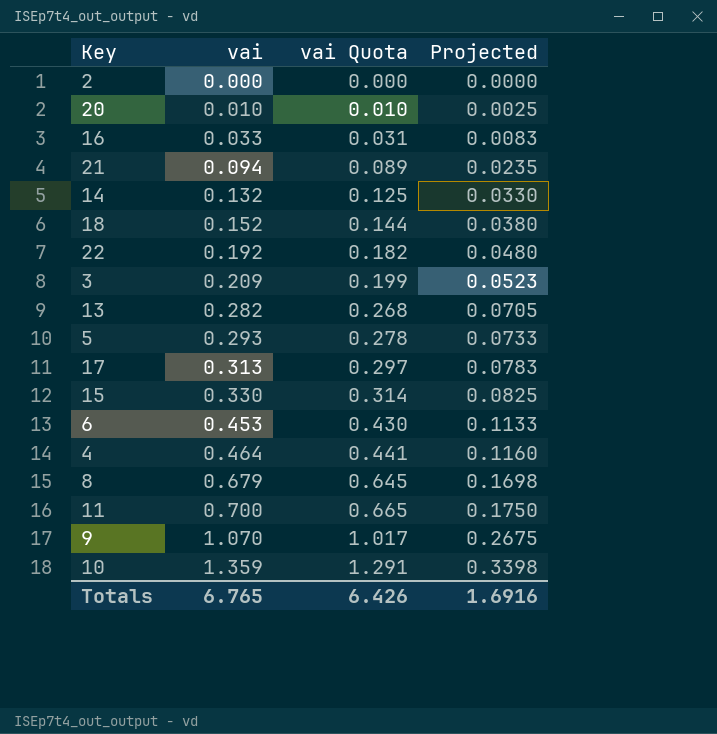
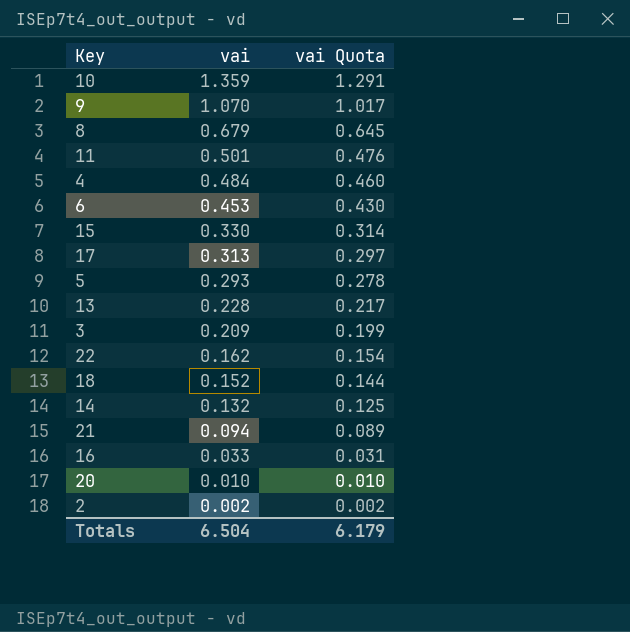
row order: vai ascending -> vai descending
column Projected | formula: [vai] * 0.25 -> none
11 | vai: 0.700 -> 0.501
11 | vai Quota: 0.665 -> 0.476
4 | vai: 0.464 -> 0.484
4 | vai Quota: 0.441 -> 0.460
13 | vai: 0.282 -> 0.228
13 | vai Quota: 0.268 -> 0.217
22 | vai: 0.192 -> 0.162
22 | vai Quota: 0.182 -> 0.154
2 | vai: 0.000 -> 0.002
2 | vai Quota: 0.000 -> 0.002
Totals | vai: 6.765 -> 6.504
Totals | vai Quota: 6.426 -> 6.179

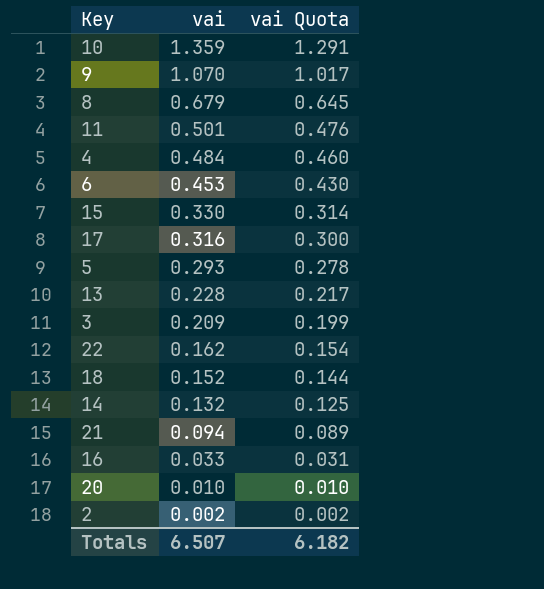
17 | vai: 0.313 -> 0.316
17 | vai Quota: 0.297 -> 0.300
Totals | vai: 6.504 -> 6.507
Totals | vai Quota: 6.179 -> 6.182

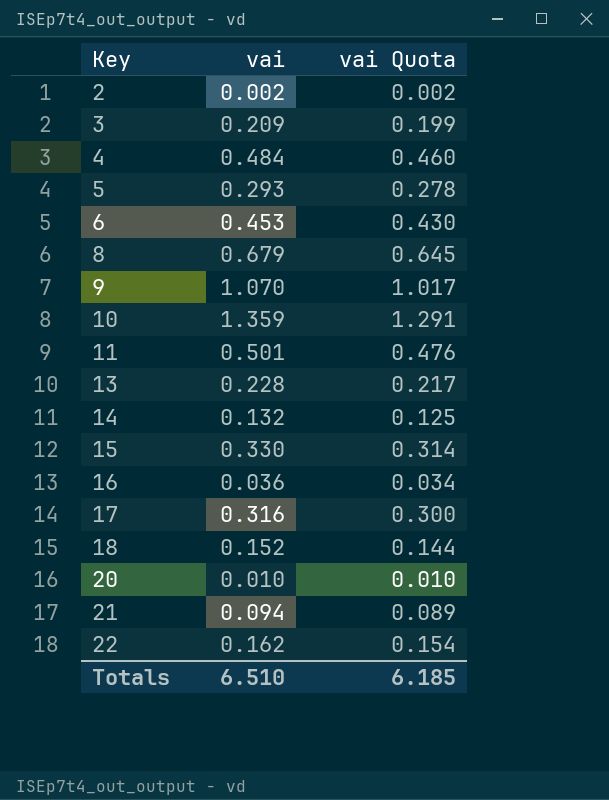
row order: vai descending -> Key ascending
16 | vai: 0.033 -> 0.036
16 | vai Quota: 0.031 -> 0.034
Totals | vai: 6.507 -> 6.510
Totals | vai Quota: 6.182 -> 6.185

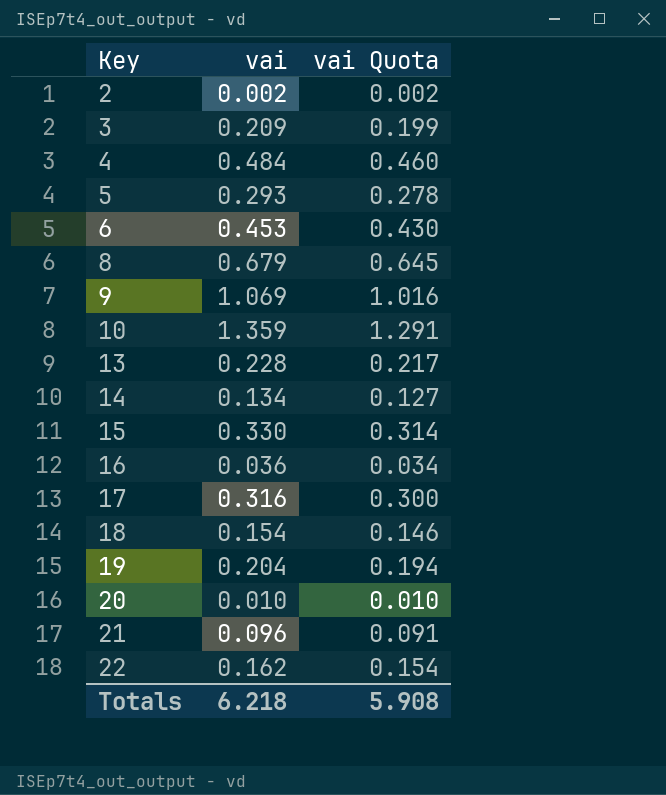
row 11: 0.501 | 0.476 -> none
9 | vai: 1.070 -> 1.069
9 | vai Quota: 1.017 -> 1.016
14 | vai: 0.132 -> 0.134
14 | vai Quota: 0.125 -> 0.127
18 | vai: 0.152 -> 0.154
18 | vai Quota: 0.144 -> 0.146
row 19: none -> 0.204 | 0.194
21 | vai: 0.094 -> 0.096
21 | vai Quota: 0.089 -> 0.091
Totals | vai: 6.510 -> 6.218
Totals | vai Quota: 6.185 -> 5.908

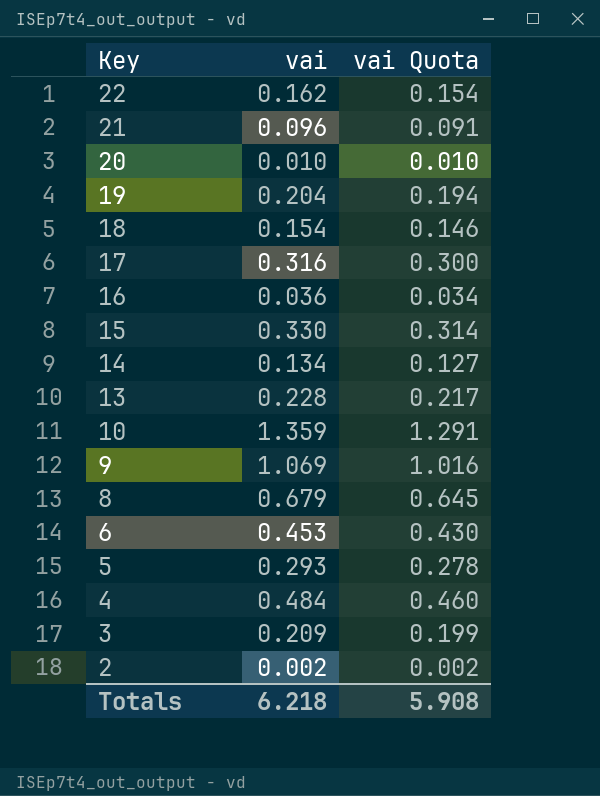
row order: Key ascending -> Key descending

